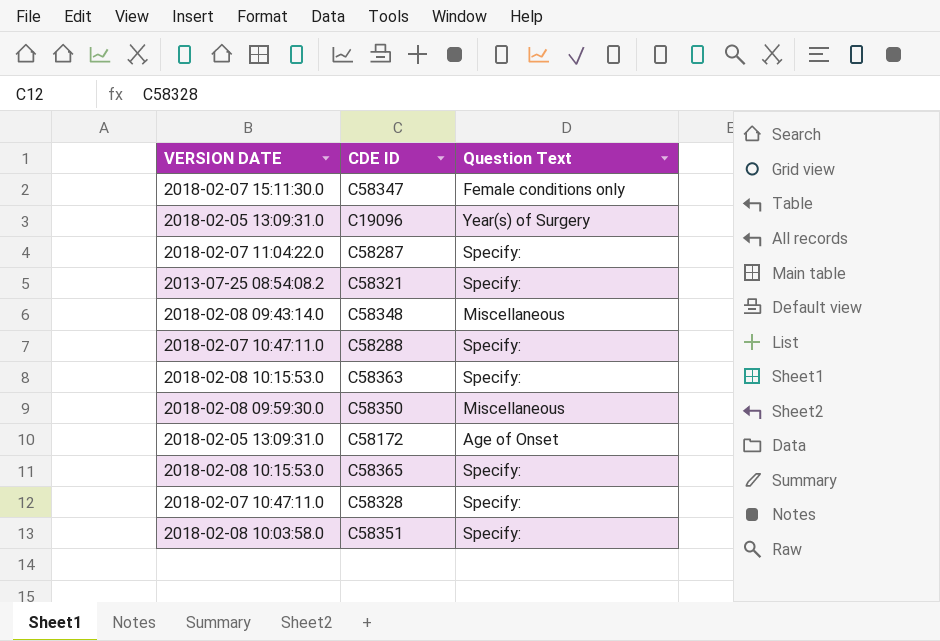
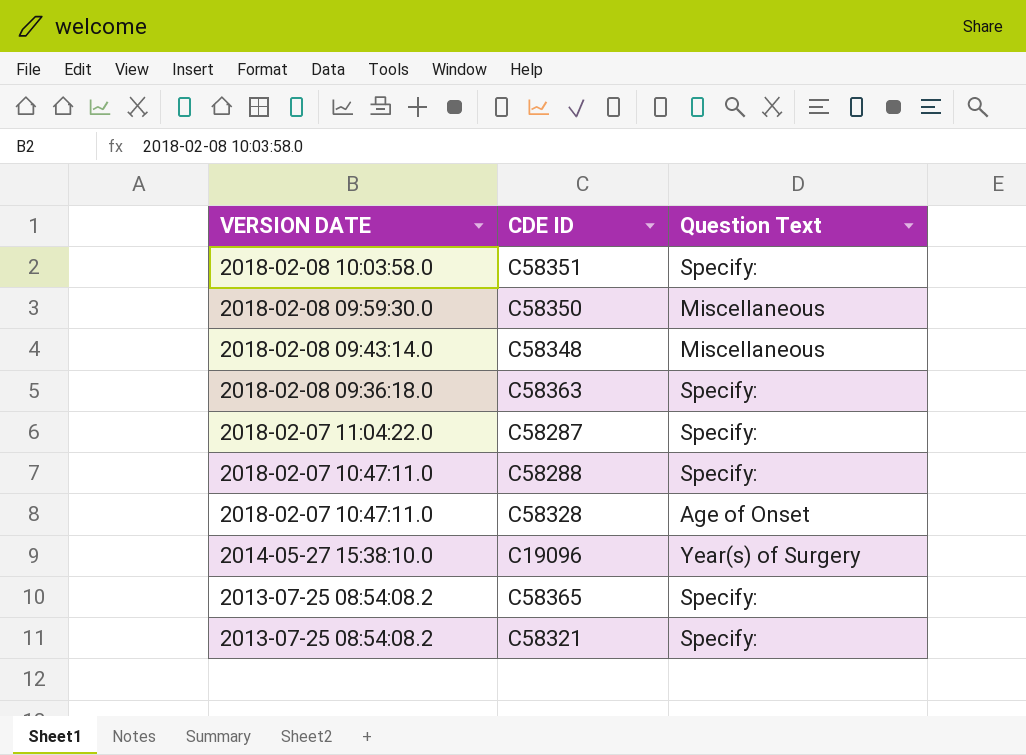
row order: none -> VERSION DATE descending
row C58347: 2018-02-07 15:11:30.0 | Female conditions only -> none
row C58172: 2018-02-05 13:09:31.0 | Age of Onset -> none
C58363 | VERSION DATE: 2018-02-08 10:15:53.0 -> 2018-02-08 09:36:18.0
C58328 | Question Text: Specify: -> Age of Onset
C19096 | VERSION DATE: 2018-02-05 13:09:31.0 -> 2014-05-27 15:38:10.0
C58365 | VERSION DATE: 2018-02-08 10:15:53.0 -> 2013-07-25 08:54:08.2

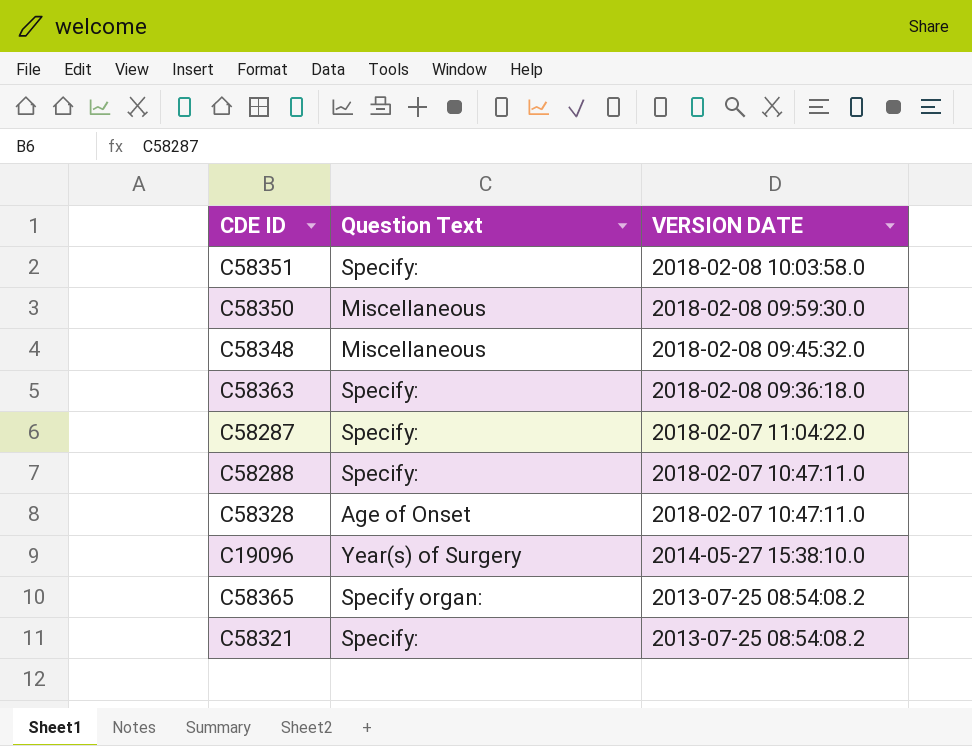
column VERSION DATE | position: 1 -> 3
C58348 | VERSION DATE: 2018-02-08 09:43:14.0 -> 2018-02-08 09:45:32.0
C58365 | Question Text: Specify: -> Specify organ:

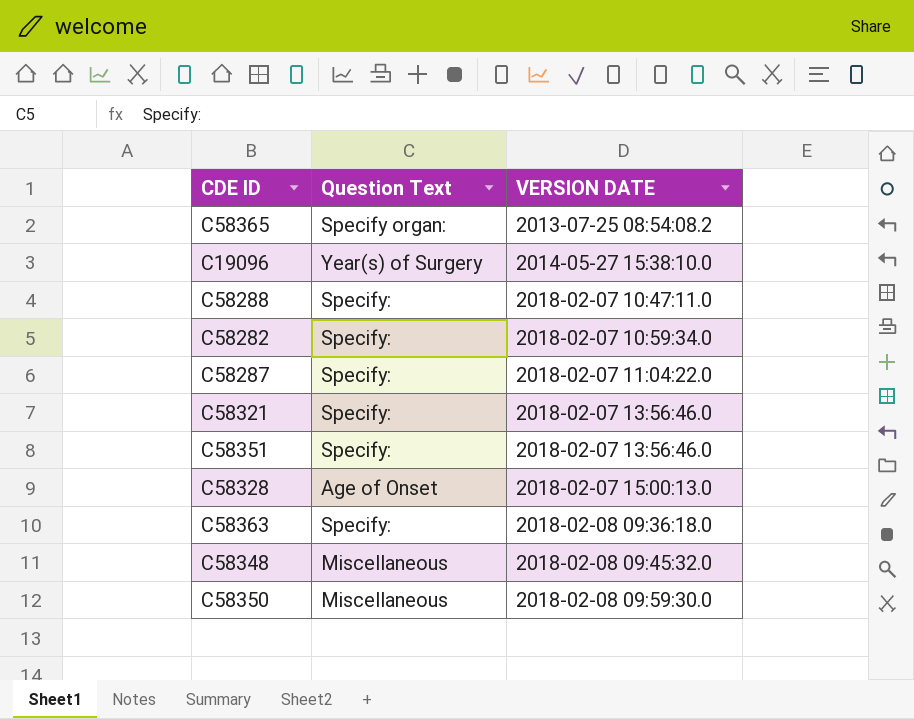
row order: VERSION DATE descending -> VERSION DATE ascending
row C58282: none -> Specify: | 2018-02-07 10:59:34.0
C58321 | VERSION DATE: 2013-07-25 08:54:08.2 -> 2018-02-07 13:56:46.0
C58351 | VERSION DATE: 2018-02-08 10:03:58.0 -> 2018-02-07 13:56:46.0
C58328 | VERSION DATE: 2018-02-07 10:47:11.0 -> 2018-02-07 15:00:13.0

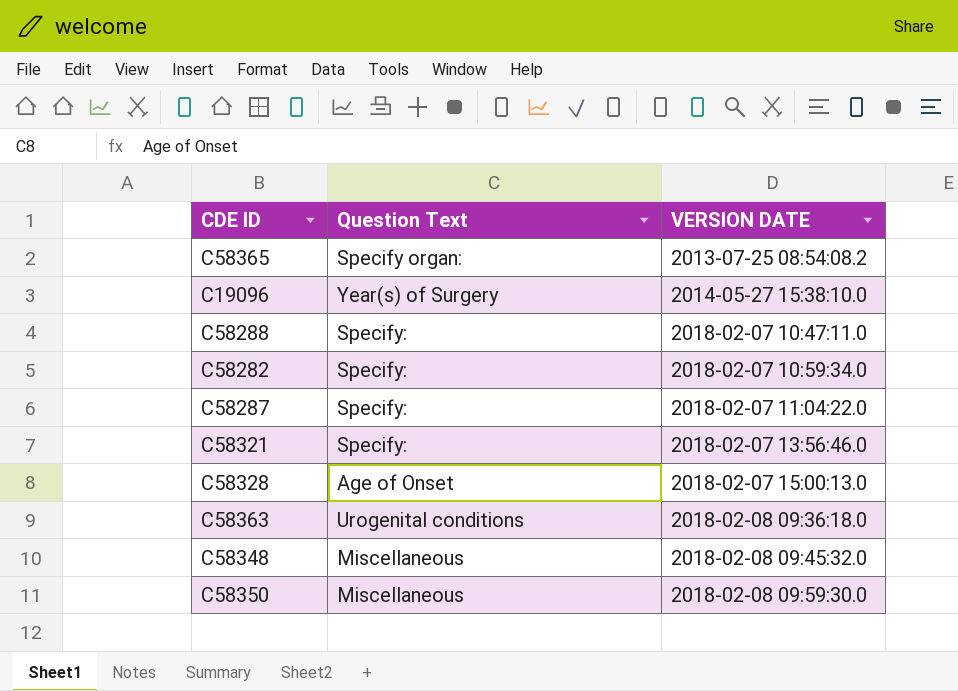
row C58351: Specify: | 2018-02-07 13:56:46.0 -> none
C58363 | Question Text: Specify: -> Urogenital conditions

